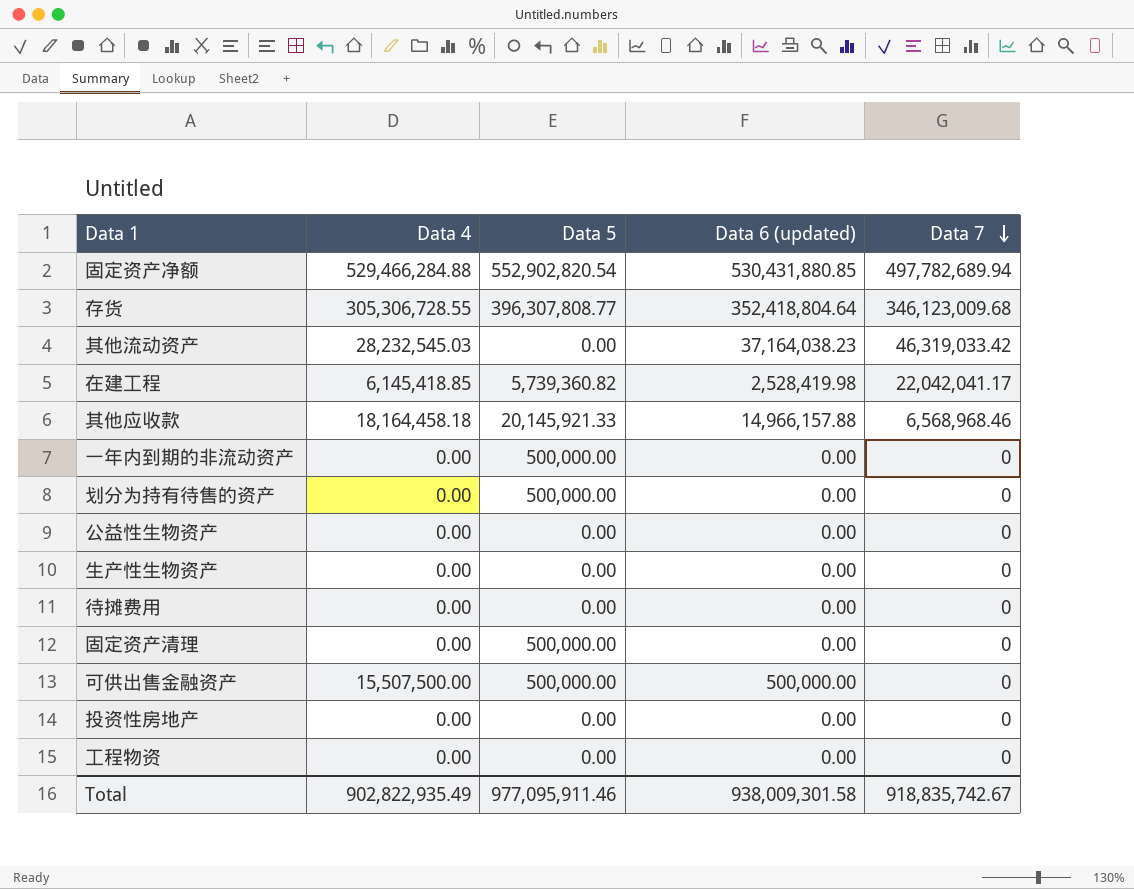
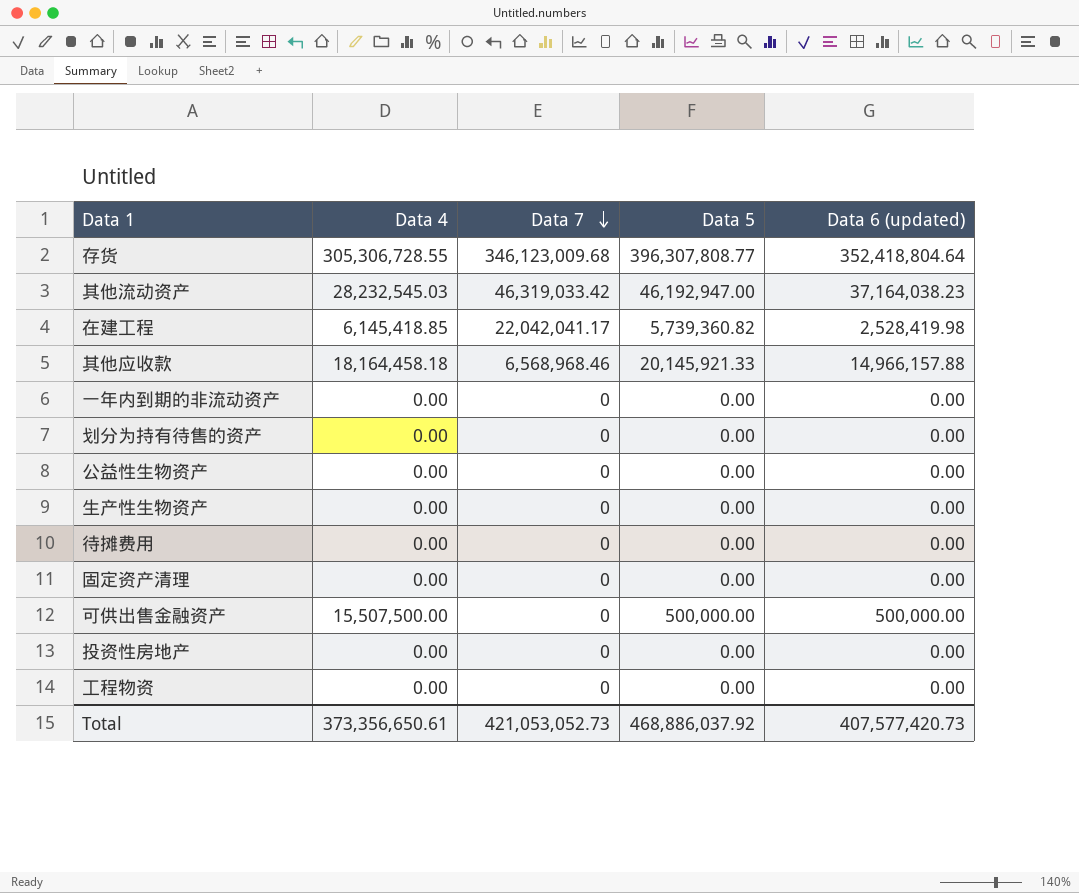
column Data 7 | position: 5 -> 3
row 固定资产净额: 529,466,284.88 | 552,902,820.54 | 530,431,880.85 | 497,782,689.94 -> none
其他流动资产 | Data 5: 0.00 -> 46,192,947.00
一年内到期的非流动资产 | Data 5: 500,000.00 -> 0.00
划分为持有待售的资产 | Data 5: 500,000.00 -> 0.00
固定资产清理 | Data 5: 500,000.00 -> 0.00
Total | Data 4: 902,822,935.49 -> 373,356,650.61
Total | Data 7: 918,835,742.67 -> 421,053,052.73
Total | Data 5: 977,095,911.46 -> 468,886,037.92
Total | Data 6 (updated): 938,009,301.58 -> 407,577,420.73

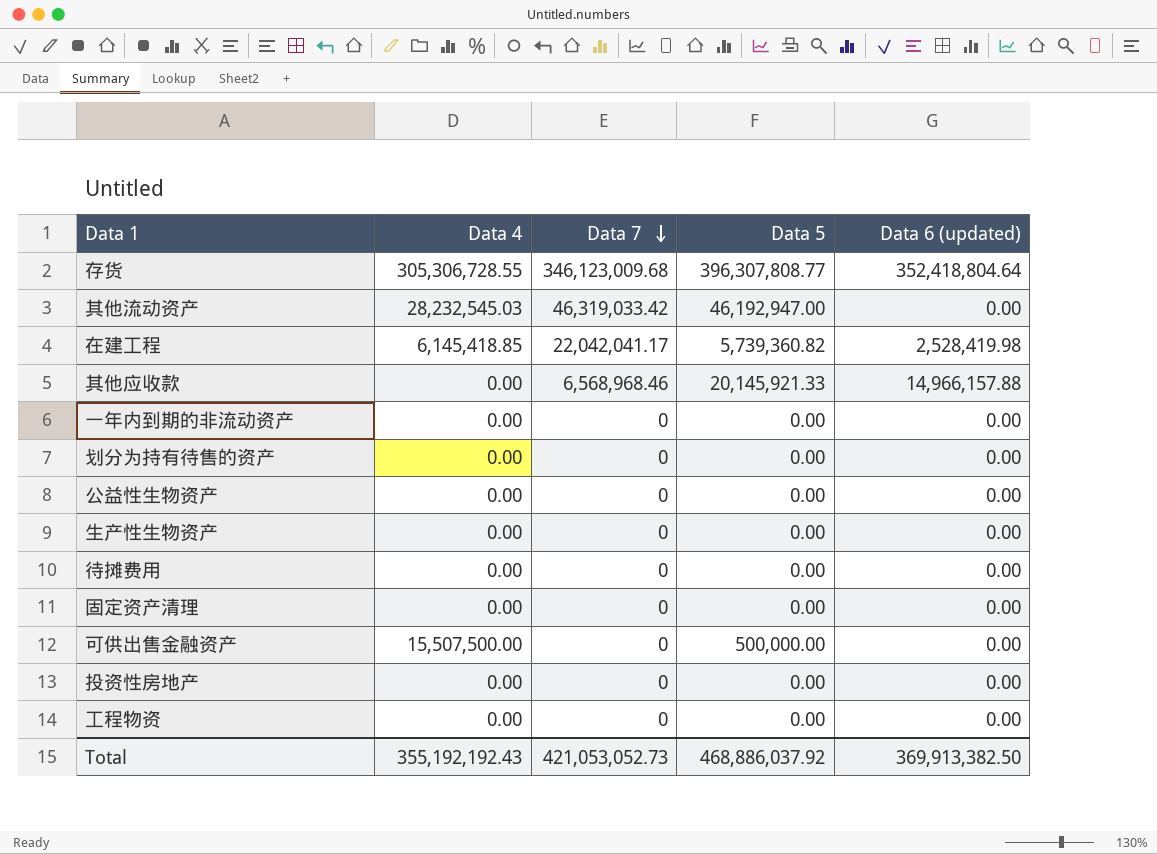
其他流动资产 | Data 6 (updated): 37,164,038.23 -> 0.00
其他应收款 | Data 4: 18,164,458.18 -> 0.00
可供出售金融资产 | Data 6 (updated): 500,000.00 -> 0.00
Total | Data 4: 373,356,650.61 -> 355,192,192.43
Total | Data 6 (updated): 407,577,420.73 -> 369,913,382.50

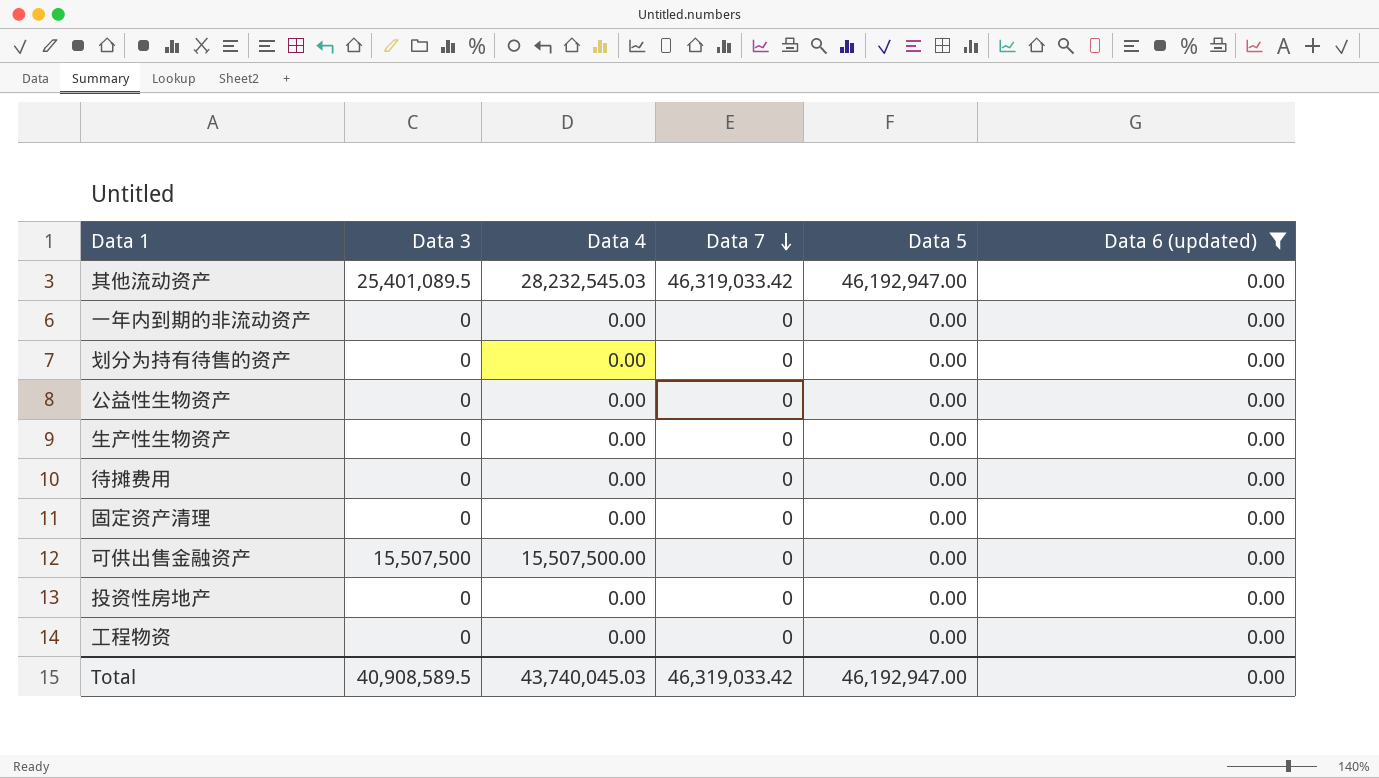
filter: none -> Data 6 (updated) = 0.00
column Data 3 | position: none -> 2
可供出售金融资产 | Data 5: 500,000.00 -> 0.00
Total | Data 4: 355,192,192.43 -> 43,740,045.03
Total | Data 7: 421,053,052.73 -> 46,319,033.42
Total | Data 5: 468,886,037.92 -> 46,192,947.00
Total | Data 6 (updated): 369,913,382.50 -> 0.00

